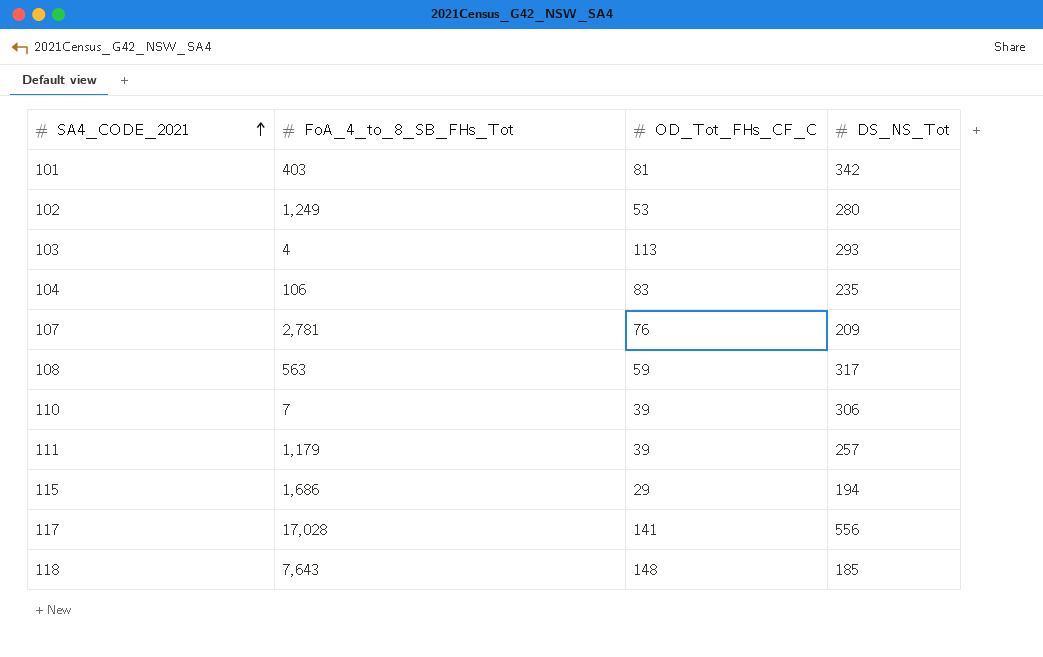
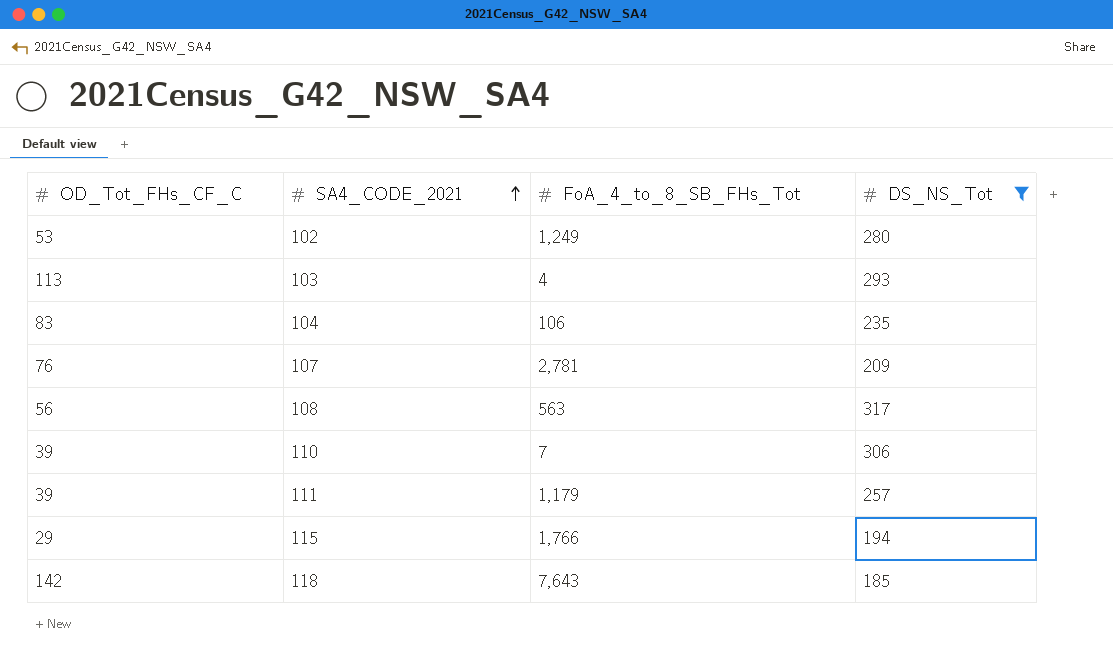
filter: none -> DS_NS_Tot <= 317
column OD_Tot_FHs_CF_C | position: 3 -> 1
108 | OD_Tot_FHs_CF_C: 59 -> 56
115 | FoA_4_to_8_SB_FHs_Tot: 1,686 -> 1,766
118 | OD_Tot_FHs_CF_C: 148 -> 142

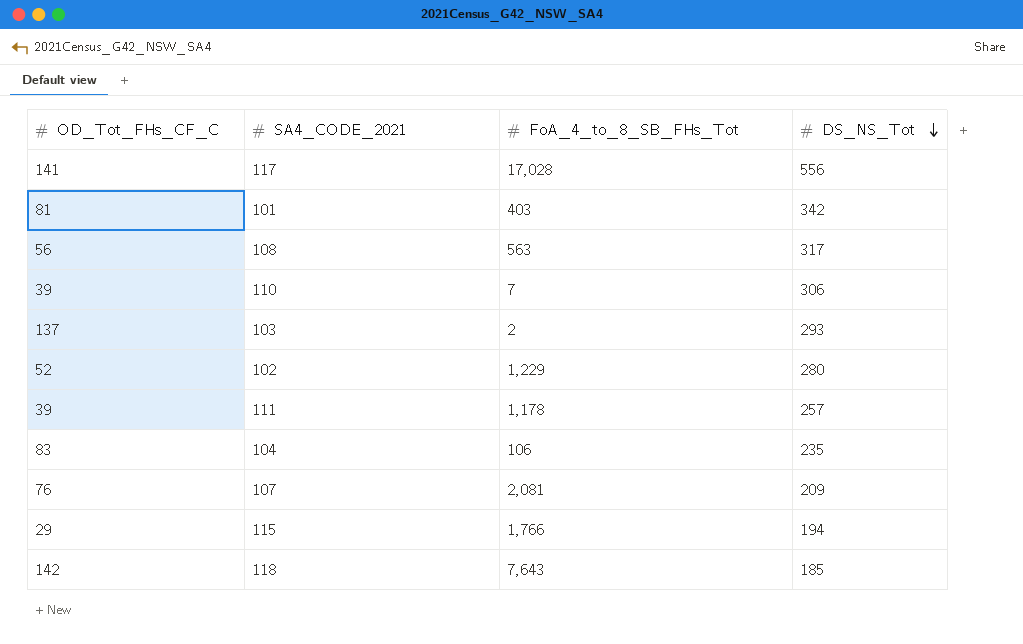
filter: DS_NS_Tot <= 317 -> none
row order: SA4_CODE_2021 ascending -> DS_NS_Tot descending
103 | OD_Tot_FHs_CF_C: 113 -> 137
103 | FoA_4_to_8_SB_FHs_Tot: 4 -> 2
102 | OD_Tot_FHs_CF_C: 53 -> 52
102 | FoA_4_to_8_SB_FHs_Tot: 1,249 -> 1,229
111 | FoA_4_to_8_SB_FHs_Tot: 1,179 -> 1,178
107 | FoA_4_to_8_SB_FHs_Tot: 2,781 -> 2,081

